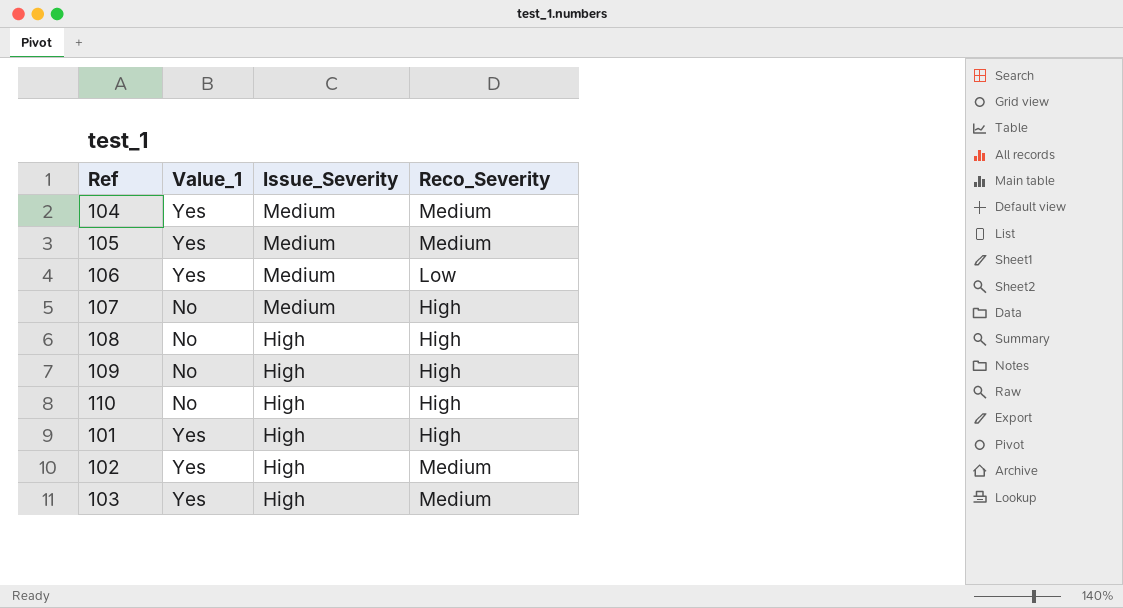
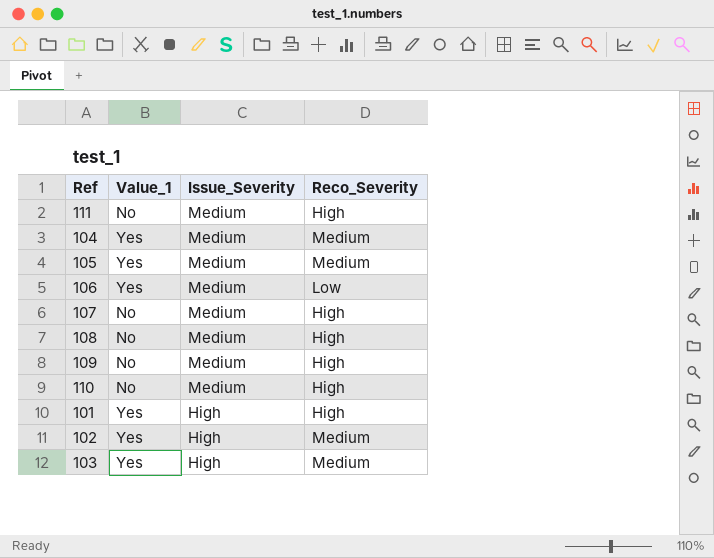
row 111: none -> No | Medium | High
108 | Issue_Severity: High -> Medium
109 | Issue_Severity: High -> Medium
110 | Issue_Severity: High -> Medium

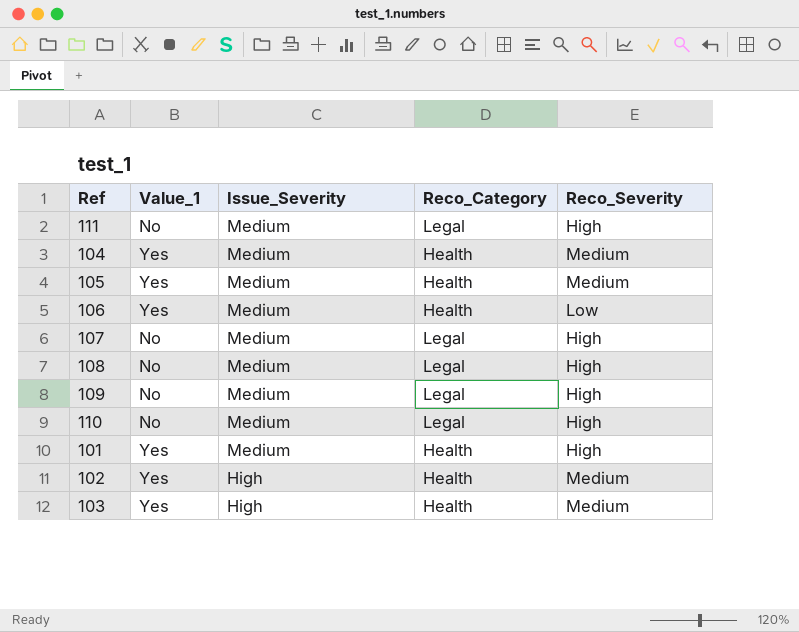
column Reco_Category | position: none -> 4
101 | Issue_Severity: High -> Medium

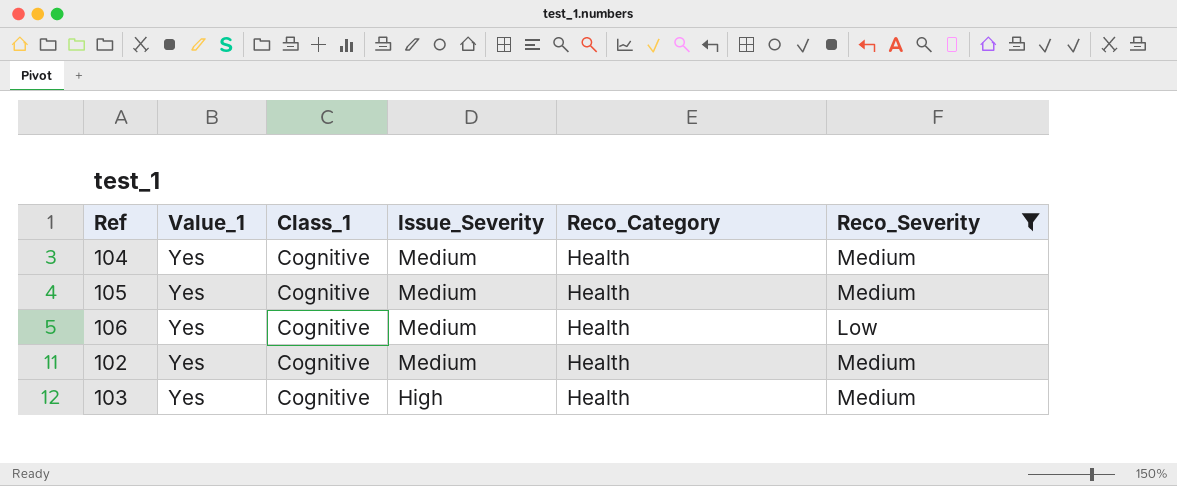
filter: none -> Reco_Severity != High
column Class_1 | position: none -> 3
102 | Issue_Severity: High -> Medium

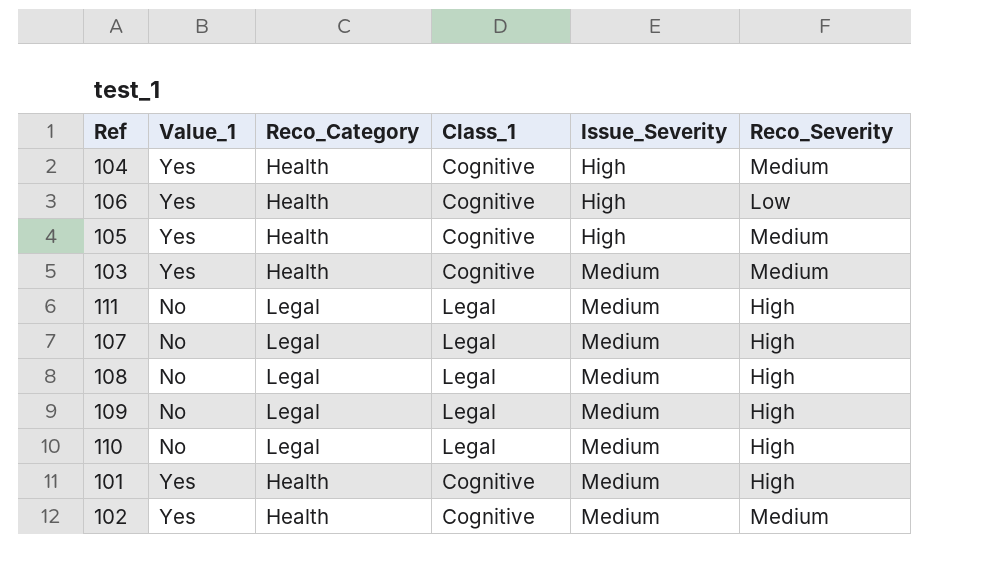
filter: Reco_Severity != High -> none
row order: Issue_Severity descending -> Issue_Severity ascending
column Reco_Category | position: 5 -> 3
104 | Issue_Severity: Medium -> High
106 | Issue_Severity: Medium -> High
105 | Issue_Severity: Medium -> High
103 | Issue_Severity: High -> Medium

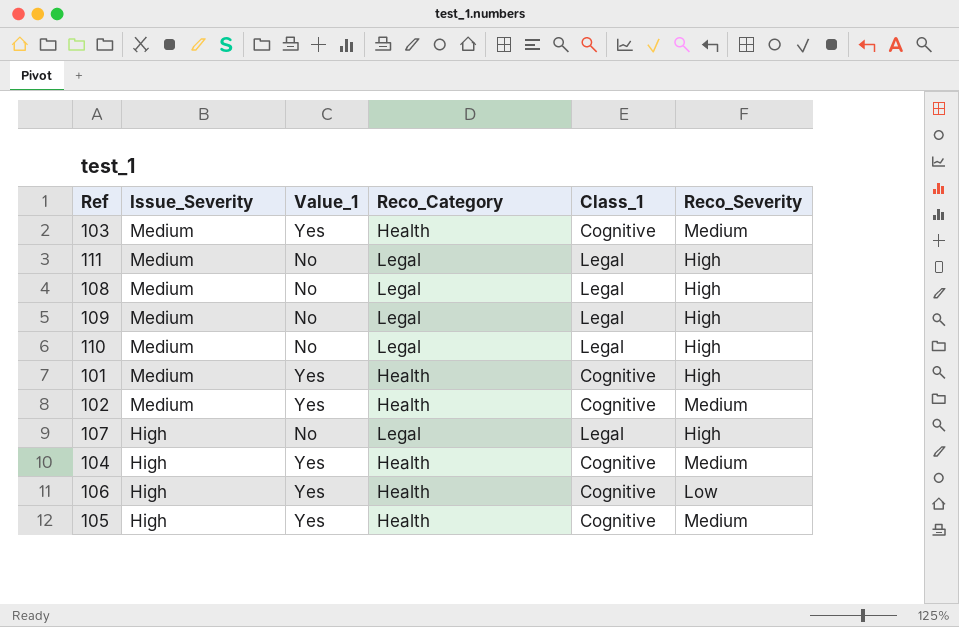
row order: Issue_Severity ascending -> Issue_Severity descending
column Issue_Severity | position: 5 -> 2
107 | Issue_Severity: Medium -> High

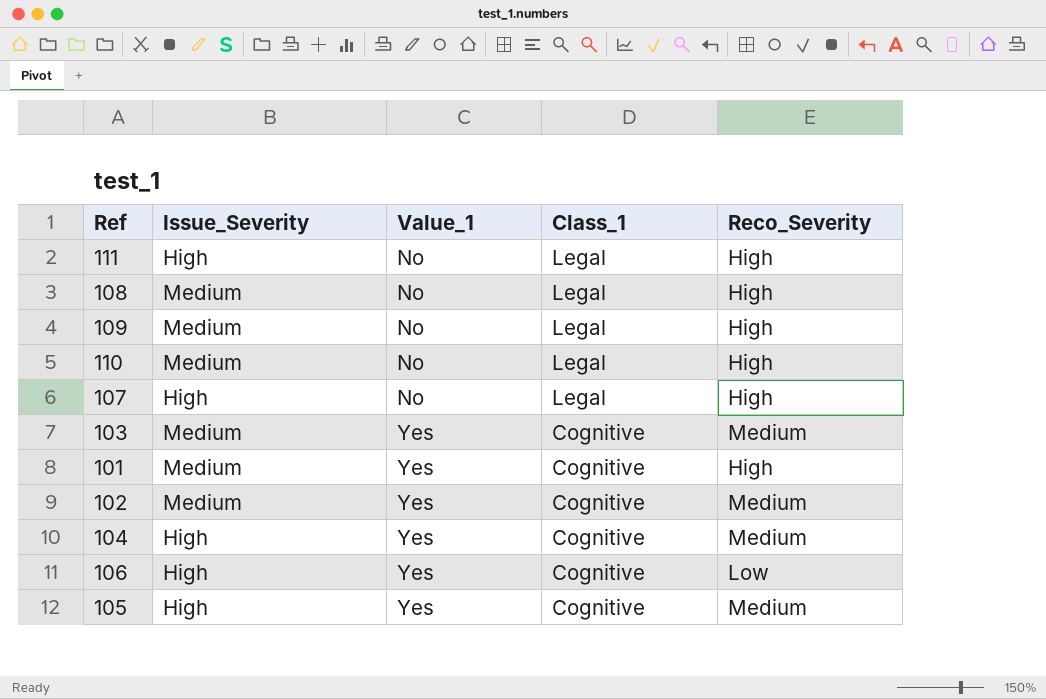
row order: Issue_Severity descending -> Value_1 ascending
column Reco_Category | position: 4 -> none
111 | Issue_Severity: Medium -> High

